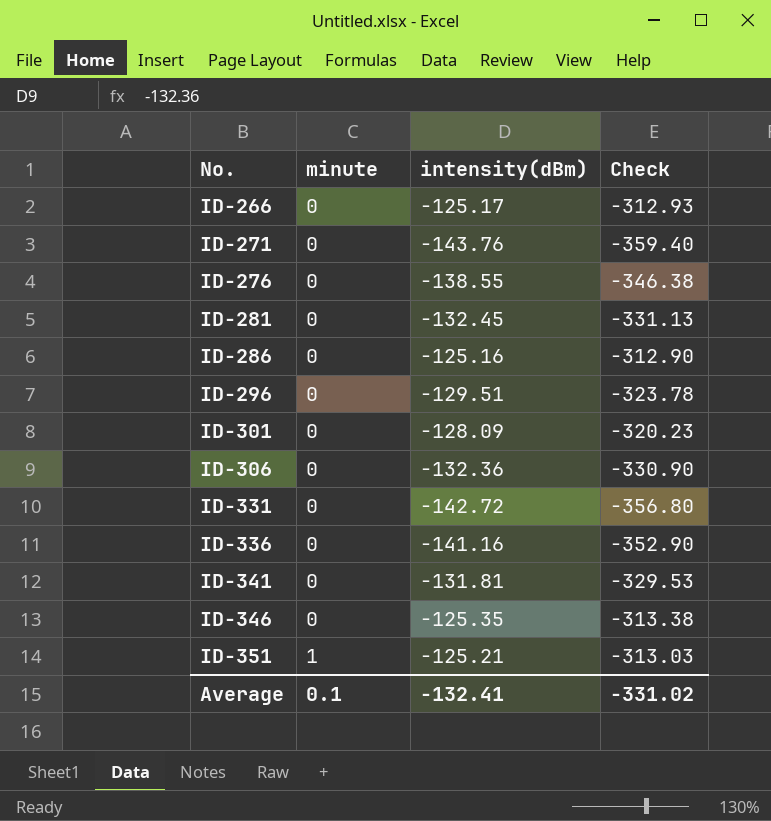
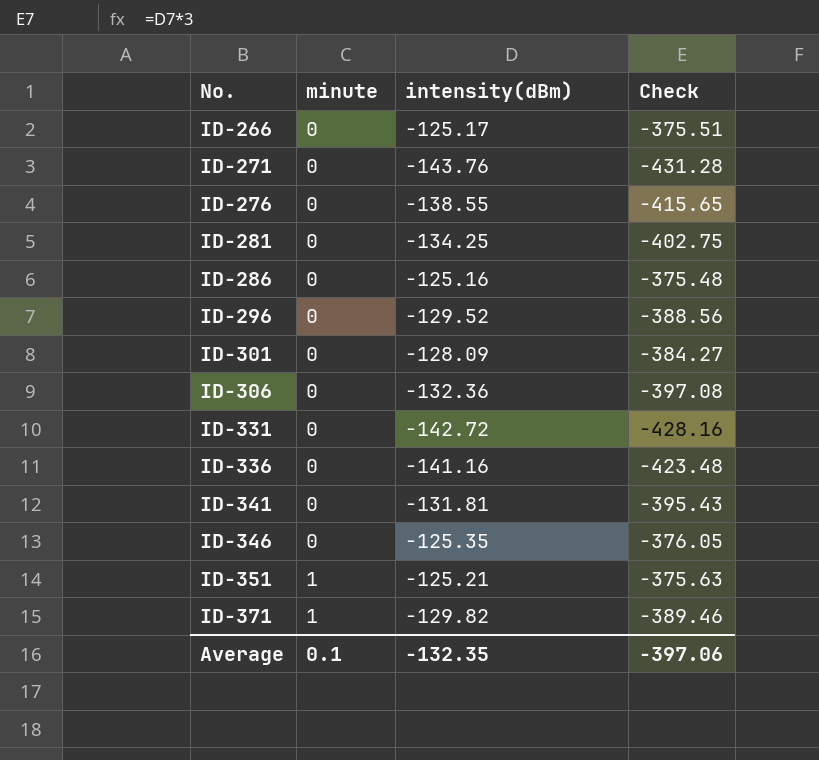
column Check | formula: [intensity(dBm)] * 2.5 -> [intensity(dBm)] * 3
ID-281 | intensity(dBm): -132.45 -> -134.25
ID-296 | intensity(dBm): -129.51 -> -129.52
row ID-371: none -> 1 | -129.82 | -389.46
Average | intensity(dBm): -132.41 -> -132.35
Average | Check: -331.02 -> -397.06

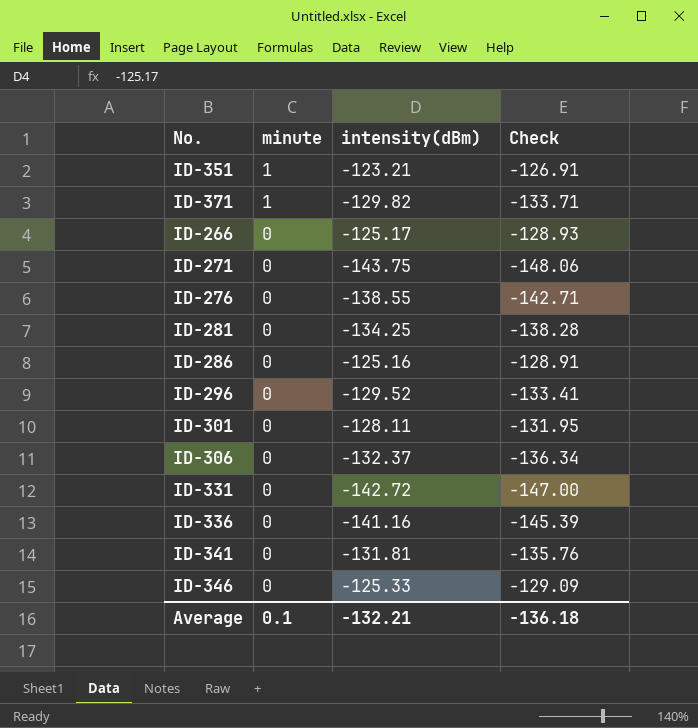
row order: No. ascending -> minute descending
column Check | formula: [intensity(dBm)] * 3 -> [intensity(dBm)] * 1.03
ID-351 | intensity(dBm): -125.21 -> -123.21
ID-271 | intensity(dBm): -143.76 -> -143.75
ID-301 | intensity(dBm): -128.09 -> -128.11
ID-306 | intensity(dBm): -132.36 -> -132.37
ID-346 | intensity(dBm): -125.35 -> -125.33
Average | intensity(dBm): -132.35 -> -132.21
Average | Check: -397.06 -> -136.18

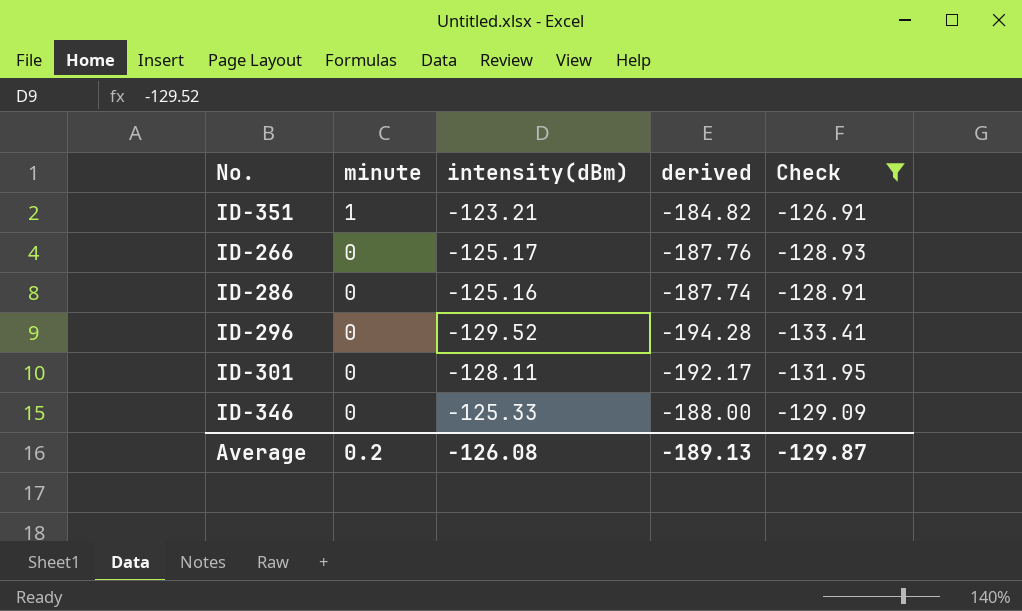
filter: none -> Check >= -133.41
column derived | formula: none -> [intensity(dBm)] * 1.5
Average | minute: 0.1 -> 0.2
Average | intensity(dBm): -132.21 -> -126.08
Average | Check: -136.18 -> -129.87

